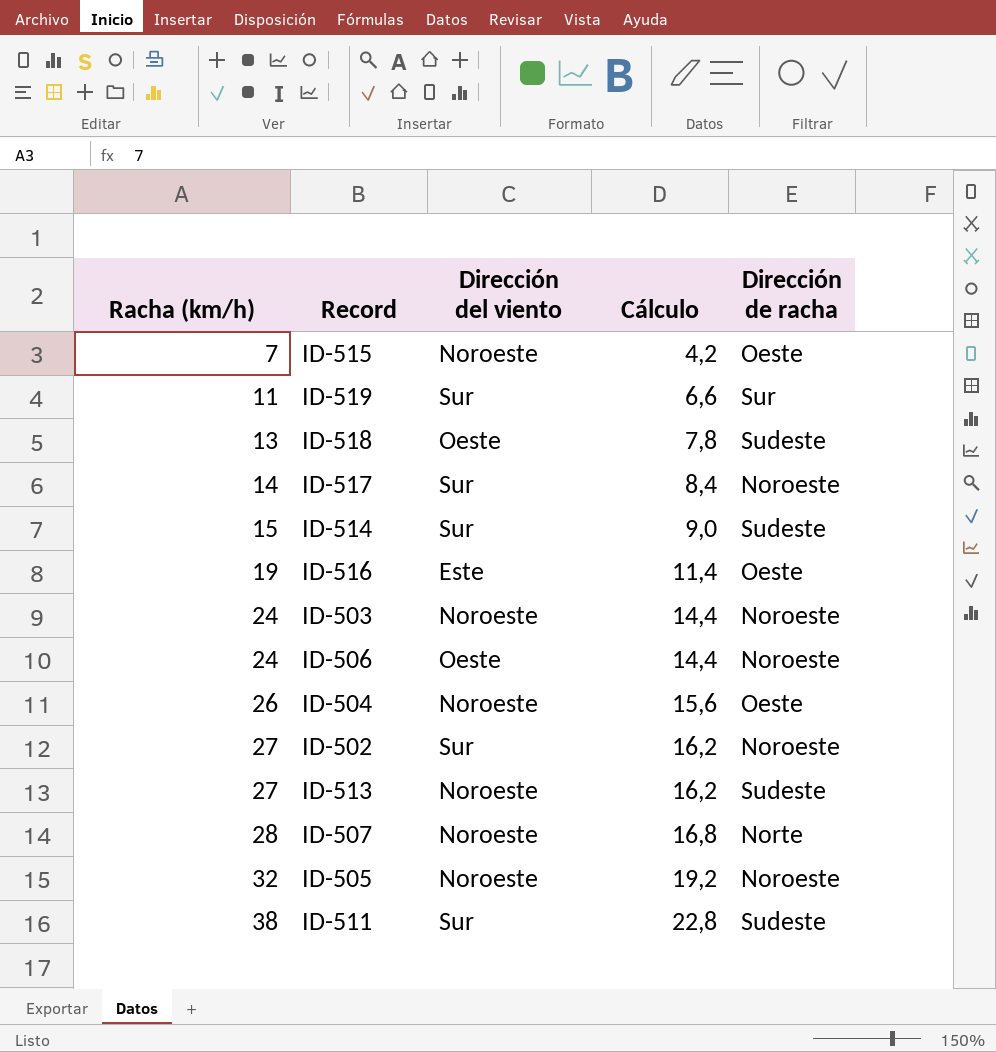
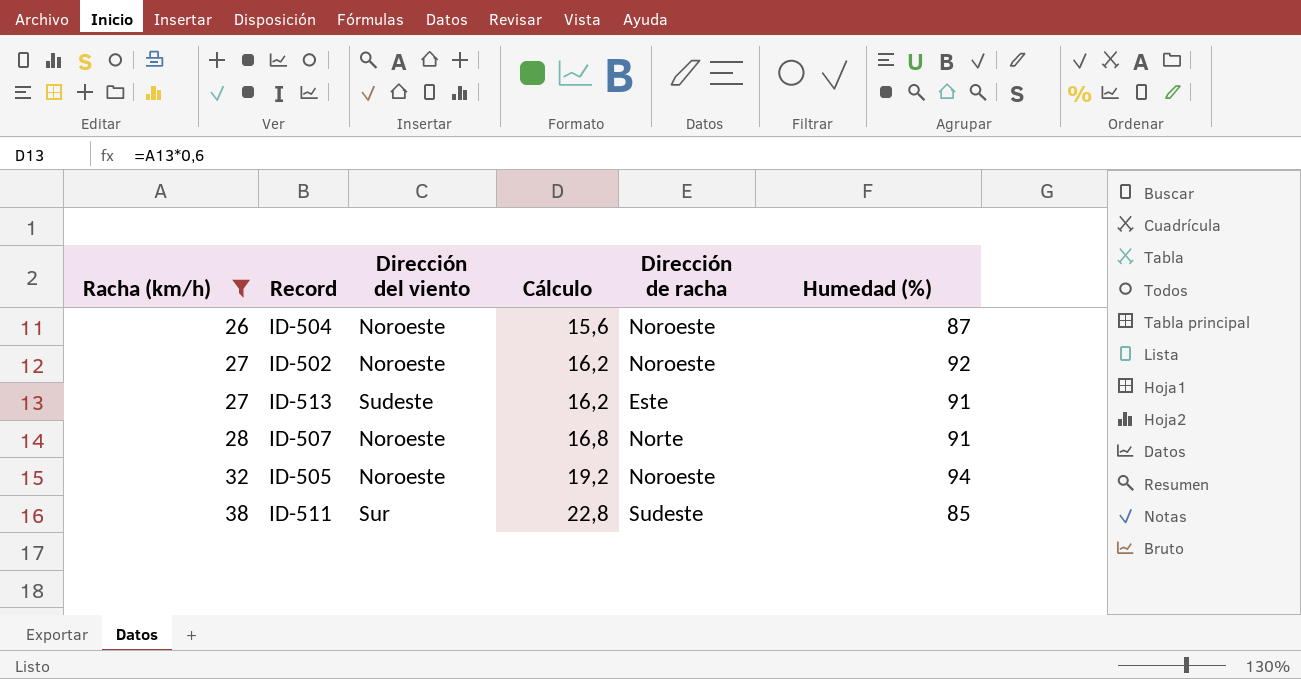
filter: none -> Racha (km/h) >= 26
column Humedad (%) | position: none -> 6
ID-504 | Dirección de racha: Oeste -> Noroeste
ID-502 | Dirección del viento: Sur -> Noroeste
ID-513 | Dirección del viento: Noroeste -> Sudeste
ID-513 | Dirección de racha: Sudeste -> Este

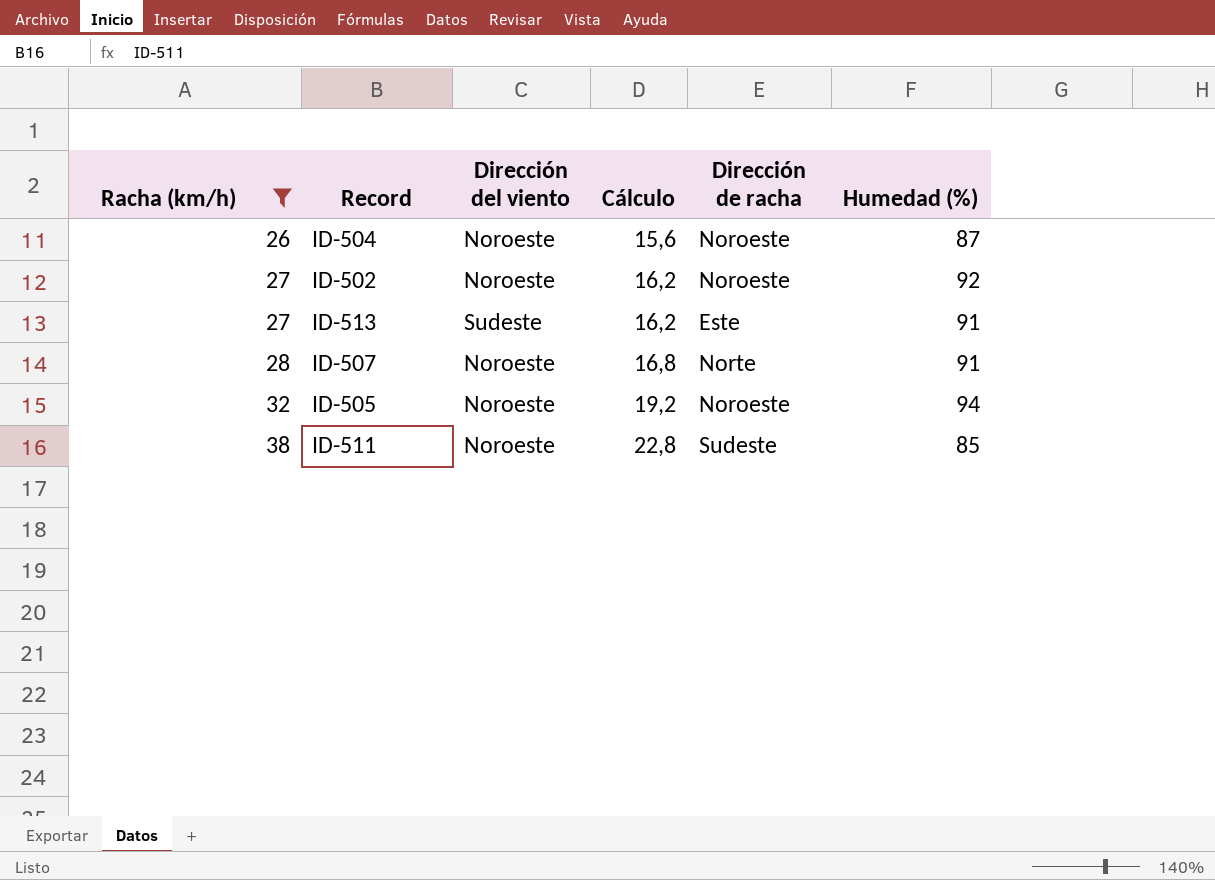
ID-511 | Dirección del viento: Sur -> Noroeste

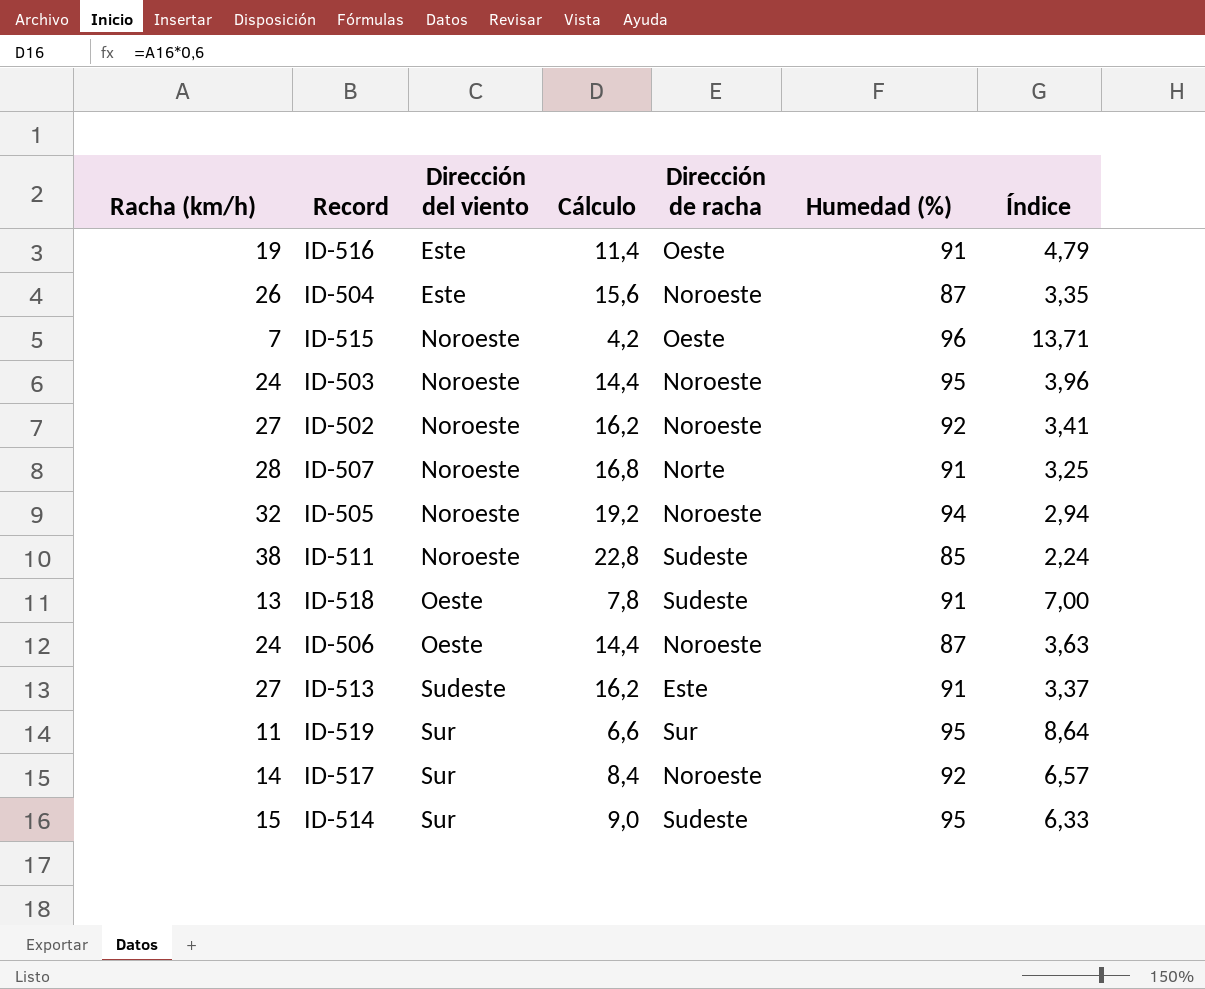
filter: Racha (km/h) >= 26 -> none
row order: Racha (km/h) ascending -> Dirección del viento ascending
column Índice | formula: none -> [Humedad (%)] / [Racha (km/h)]
ID-504 | Dirección del viento: Noroeste -> Este

